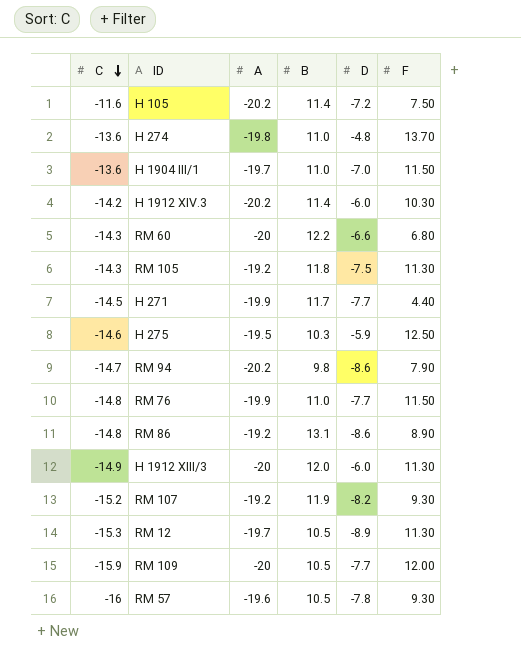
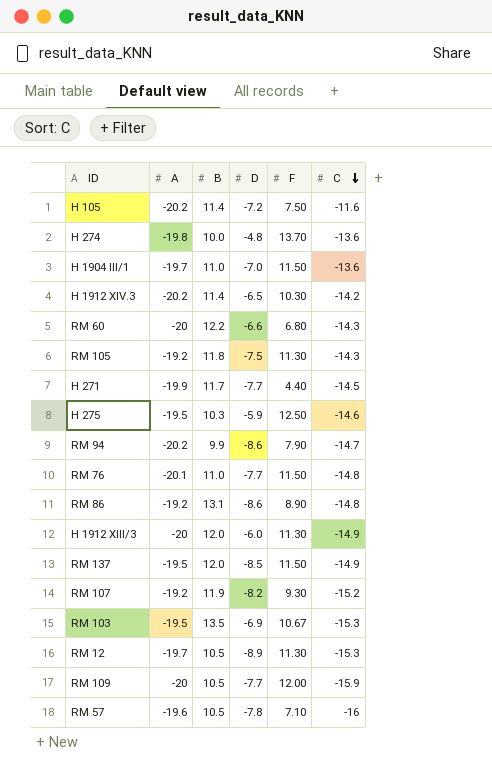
column C | position: 1 -> 6
H 274 | B: 11.0 -> 10.0
H 1912 XIV.3 | D: -6.0 -> -6.5
RM 94 | B: 9.8 -> 9.9
RM 76 | A: -19.9 -> -20.1
row RM 137: none -> -19.5 | 12.0 | -8.5 | 11.50 | -14.9
row RM 103: none -> -19.5 | 13.5 | -6.9 | 10.67 | -15.3
RM 57 | F: 9.30 -> 7.10

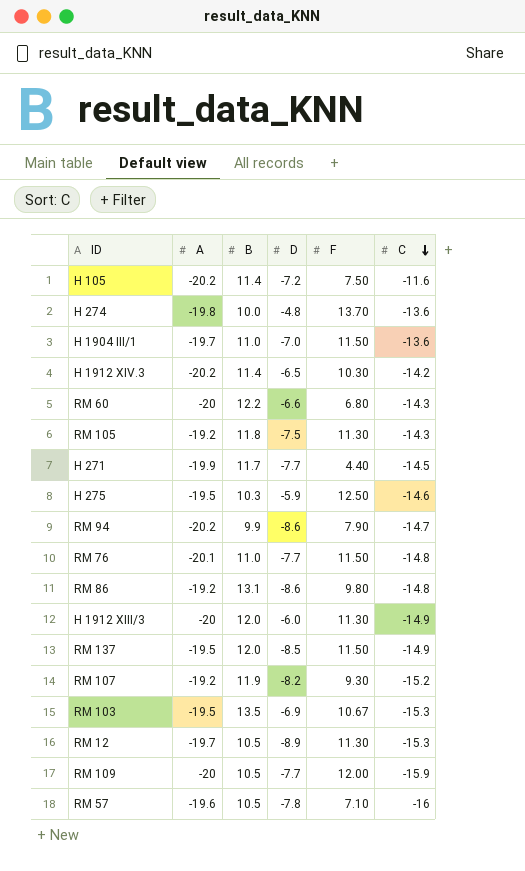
RM 86 | F: 8.90 -> 9.80

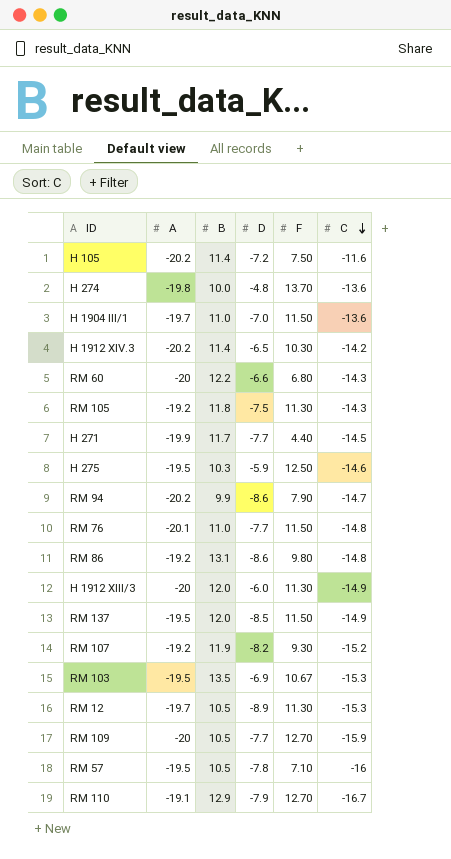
RM 109 | F: 12.00 -> 12.70
RM 57 | A: -19.6 -> -19.5
row RM 110: none -> -19.1 | 12.9 | -7.9 | 12.70 | -16.7

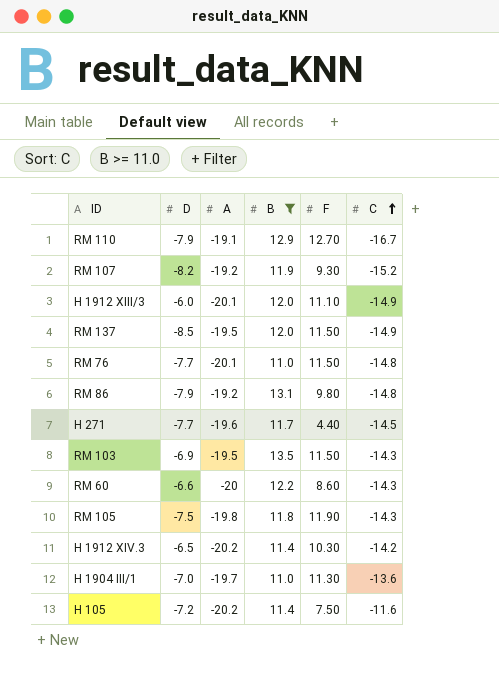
filter: none -> B >= 11.0
row order: C descending -> C ascending
column D | position: 4 -> 2
H 1912 XIII/3 | A: -20 -> -20.1
H 1912 XIII/3 | F: 11.30 -> 11.10
RM 86 | D: -8.6 -> -7.9
H 271 | A: -19.9 -> -19.6
RM 103 | F: 10.67 -> 11.50
RM 103 | C: -15.3 -> -14.3
RM 60 | F: 6.80 -> 8.60
RM 105 | A: -19.2 -> -19.8
RM 105 | F: 11.30 -> 11.90
H 1904 III/1 | F: 11.50 -> 11.30

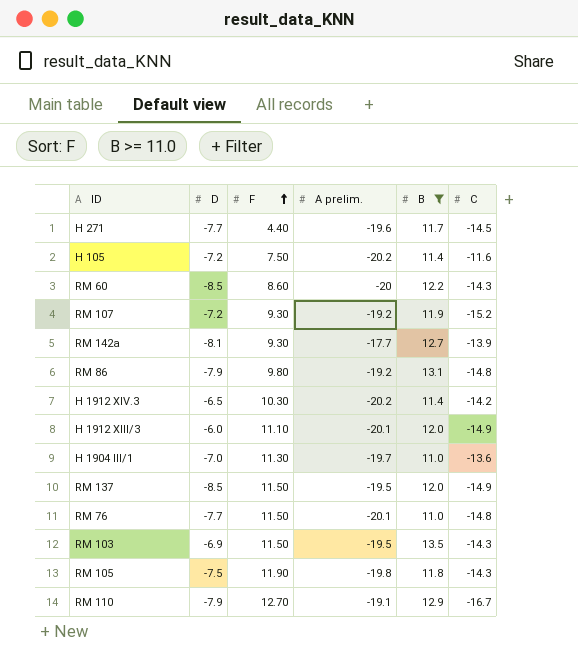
row order: C ascending -> F ascending
column F | position: 5 -> 3
column name: A -> A prelim.
RM 60 | D: -6.6 -> -8.5
RM 107 | D: -8.2 -> -7.2
row RM 142a: none -> -8.1 | 9.30 | -17.7 | 12.7 | -13.9

